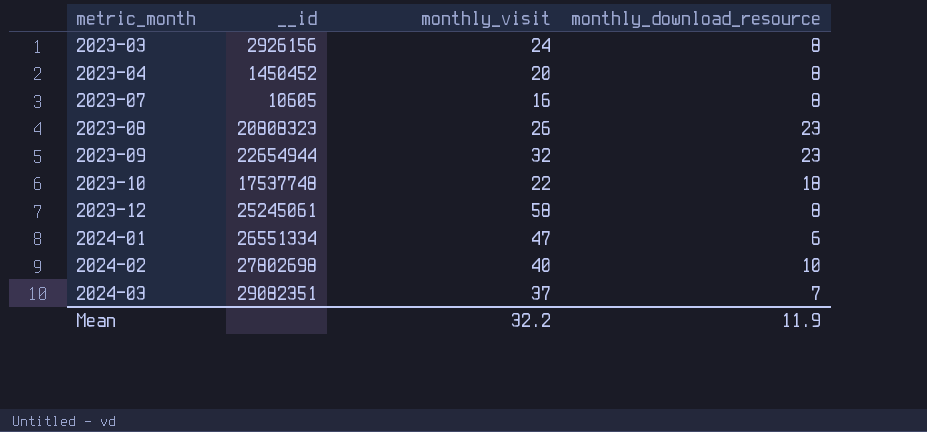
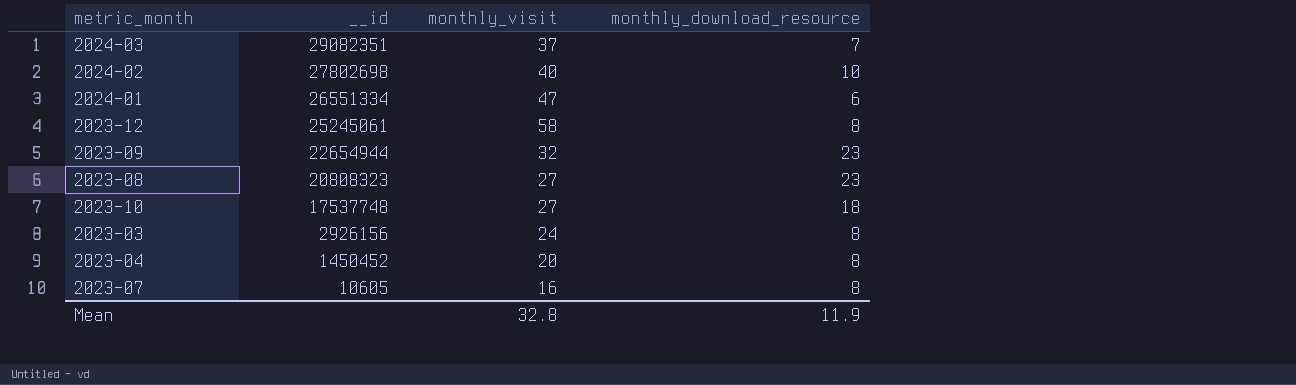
row order: metric_month ascending -> __id descending
2023-08 | monthly_visit: 26 -> 27
2023-10 | monthly_visit: 22 -> 27
Mean | monthly_visit: 32.2 -> 32.8

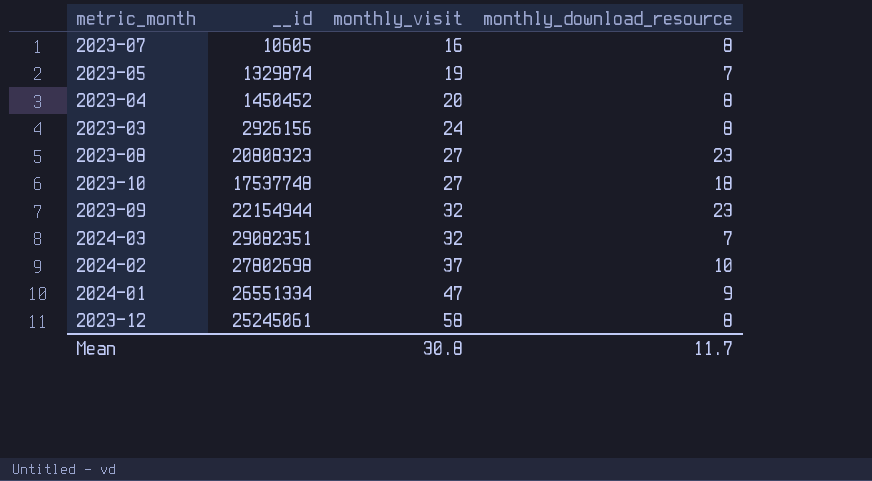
row order: __id descending -> monthly_visit ascending
row 2023-05: none -> 1329874 | 19 | 7
2023-09 | __id: 22654944 -> 22154944
2024-03 | monthly_visit: 37 -> 32
2024-02 | monthly_visit: 40 -> 37
2024-01 | monthly_download_resource: 6 -> 9
Mean | monthly_visit: 32.8 -> 30.8
Mean | monthly_download_resource: 11.9 -> 11.7

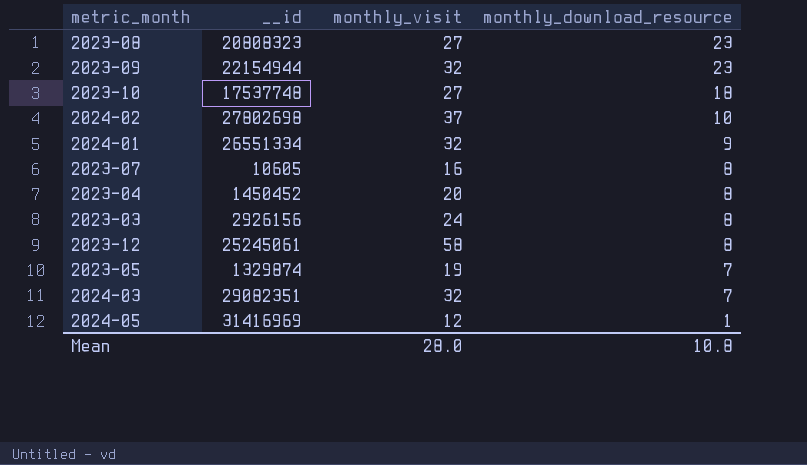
row order: monthly_visit ascending -> monthly_download_resource descending
2024-01 | monthly_visit: 47 -> 32
row 2024-05: none -> 31416969 | 12 | 1
Mean | monthly_visit: 30.8 -> 28.0
Mean | monthly_download_resource: 11.7 -> 10.8

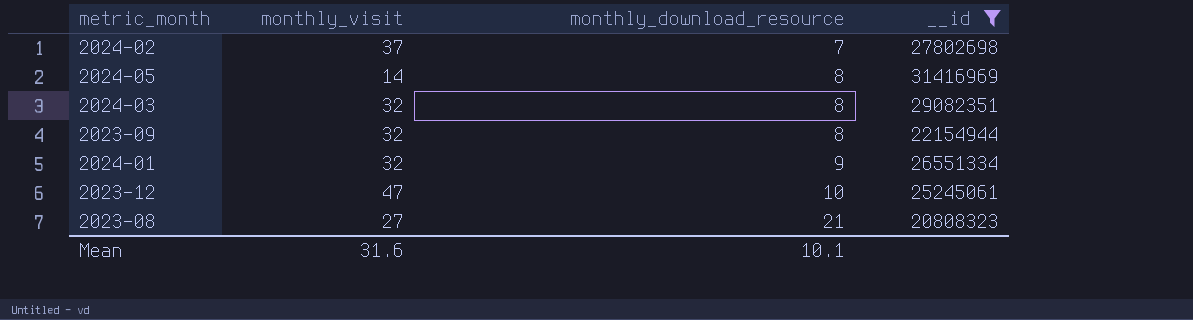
filter: none -> __id >= 20808323
row order: monthly_download_resource descending -> monthly_download_resource ascending
column __id | position: 2 -> 4
2024-02 | monthly_download_resource: 10 -> 7
2024-05 | monthly_visit: 12 -> 14
2024-05 | monthly_download_resource: 1 -> 8
2024-03 | monthly_download_resource: 7 -> 8
2023-09 | monthly_download_resource: 23 -> 8
2023-12 | monthly_visit: 58 -> 47
2023-12 | monthly_download_resource: 8 -> 10
2023-08 | monthly_download_resource: 23 -> 21
Mean | monthly_visit: 28.0 -> 31.6
Mean | monthly_download_resource: 10.8 -> 10.1

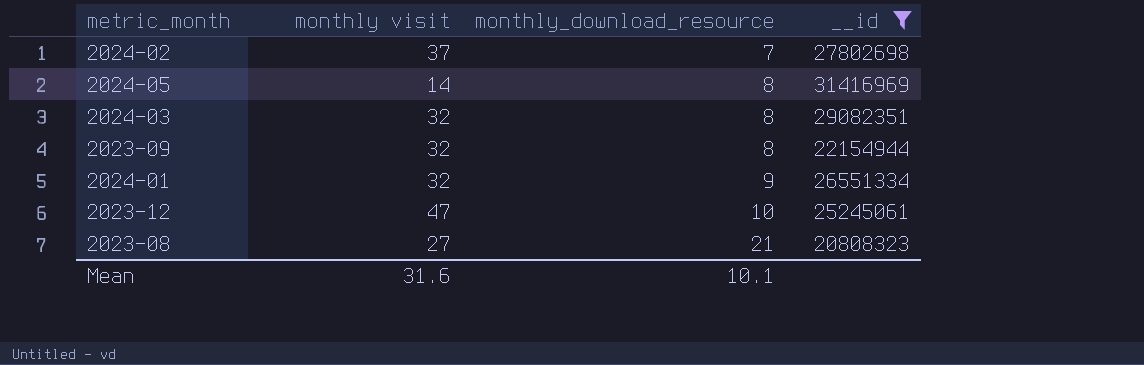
column name: monthly_visit -> monthly visit

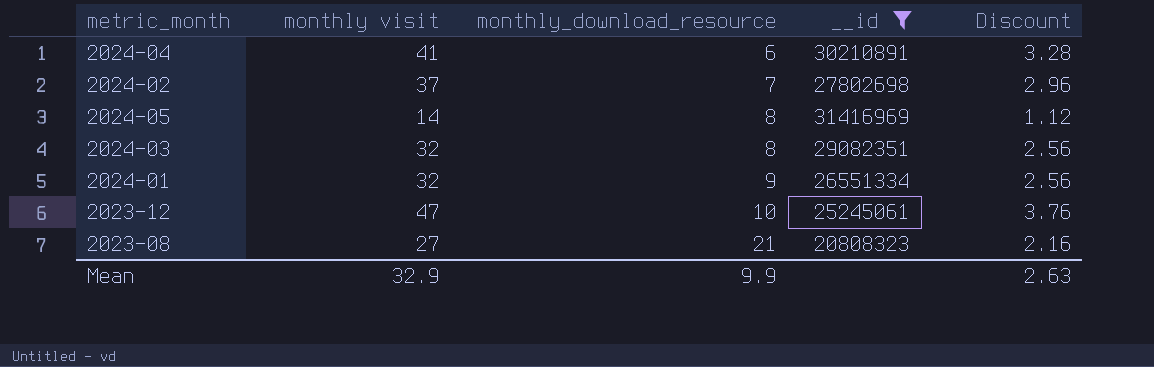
column Discount | formula: none -> [monthly visit] * 0.08
row 2023-09: 32 | 8 | 22154944 -> none
row 2024-04: none -> 41 | 6 | 30210891 | 3.28
Mean | monthly visit: 31.6 -> 32.9
Mean | monthly_download_resource: 10.1 -> 9.9

